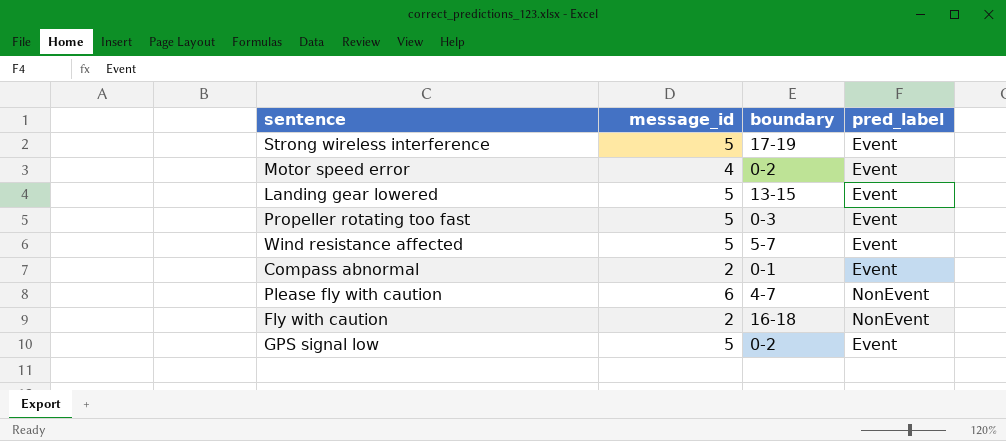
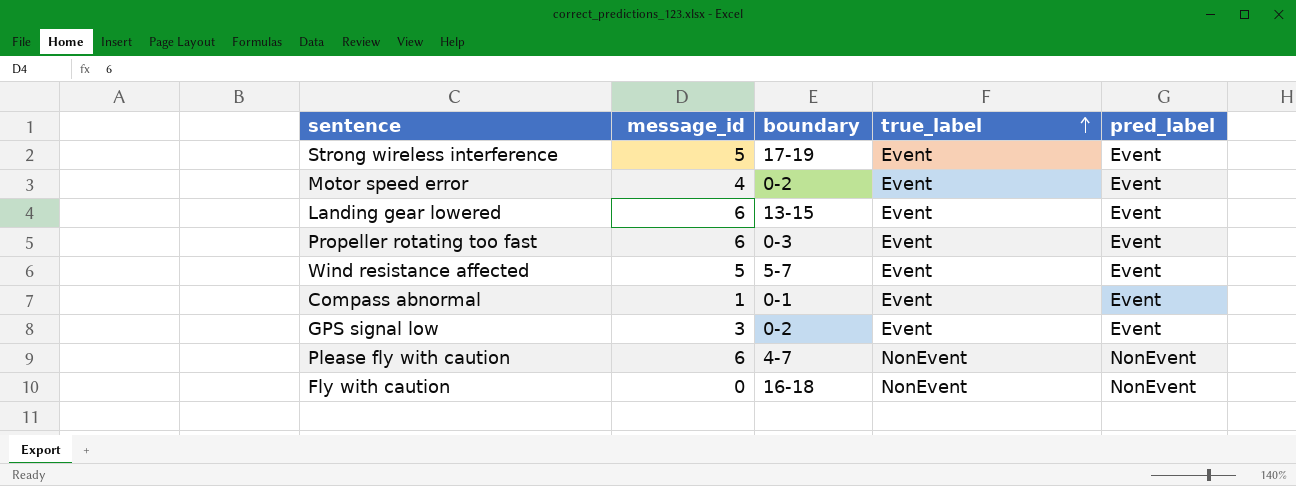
row order: none -> true_label ascending
column true_label | position: none -> 4
Landing gear lowered | message_id: 5 -> 6
Propeller rotating too fast | message_id: 5 -> 6
Compass abnormal | message_id: 2 -> 1
GPS signal low | message_id: 5 -> 3
Fly with caution | message_id: 2 -> 0

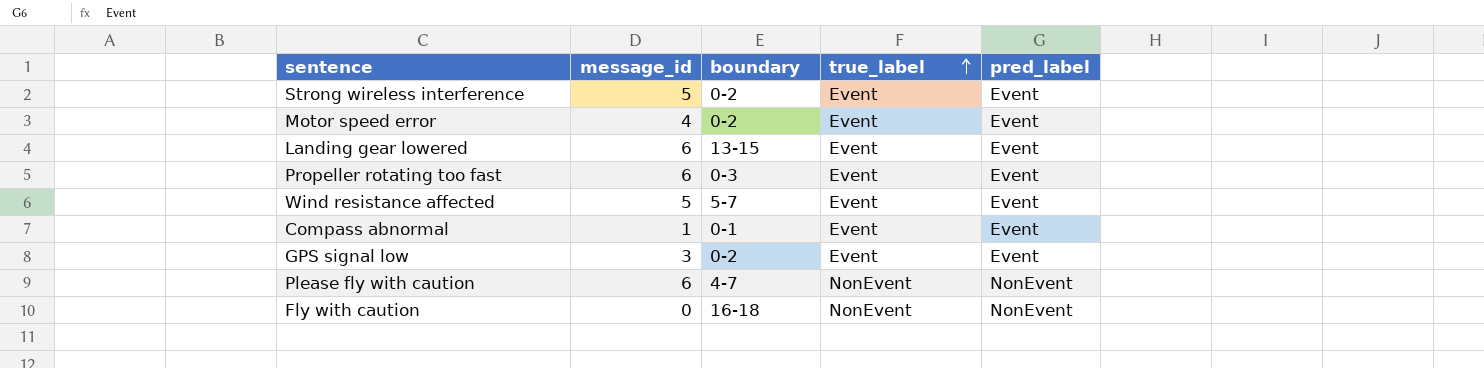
Strong wireless interference | boundary: 17-19 -> 0-2

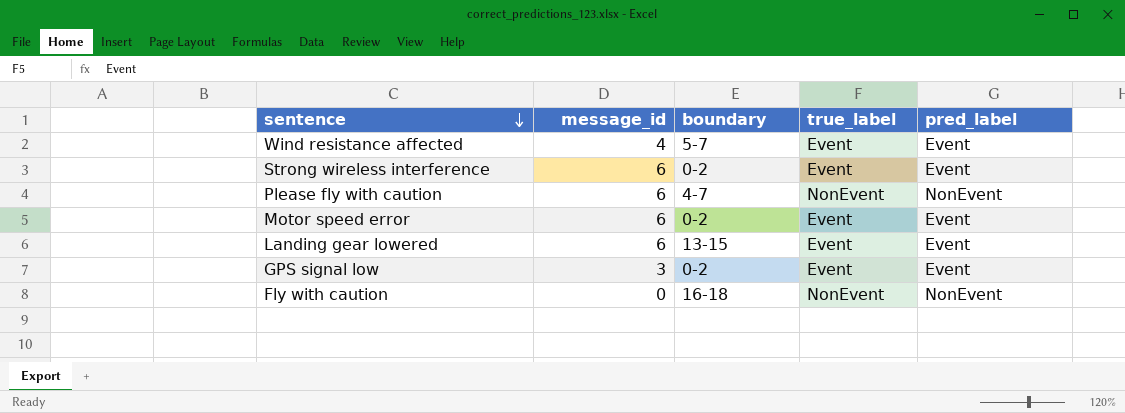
row order: true_label ascending -> sentence descending
row Propeller rotating too fast: 6 | 0-3 | Event | Event -> none
row Compass abnormal: 1 | 0-1 | Event | Event -> none
Wind resistance affected | message_id: 5 -> 4
Strong wireless interference | message_id: 5 -> 6
Motor speed error | message_id: 4 -> 6

